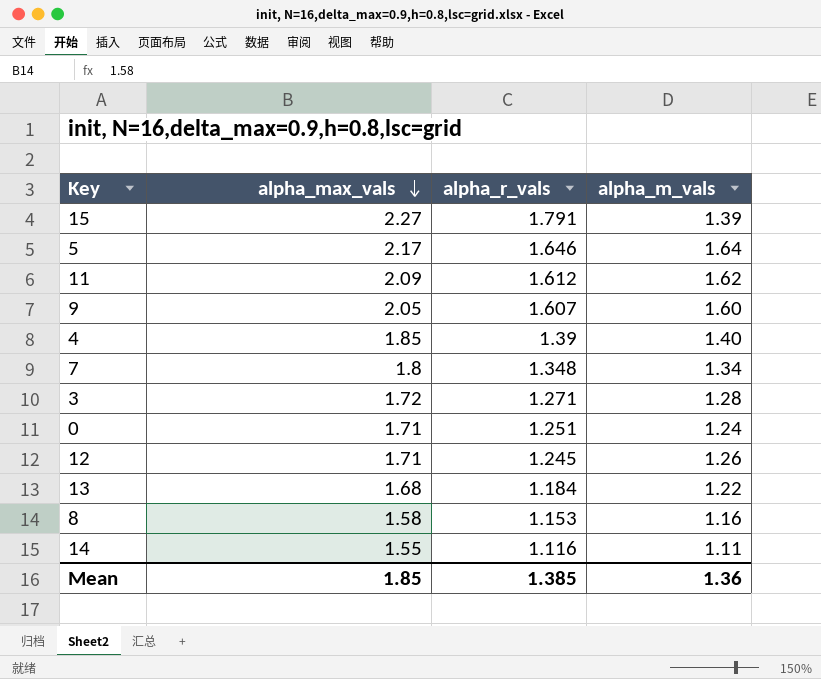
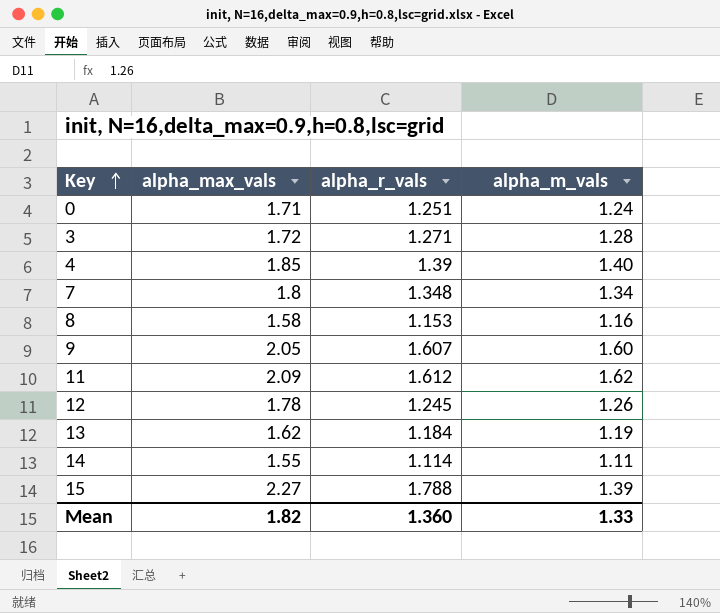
row order: alpha_max_vals descending -> Key ascending
row 5: 2.17 | 1.646 | 1.64 -> none
12 | alpha_max_vals: 1.71 -> 1.78
13 | alpha_max_vals: 1.68 -> 1.62
13 | alpha_m_vals: 1.22 -> 1.19
14 | alpha_r_vals: 1.116 -> 1.114
15 | alpha_r_vals: 1.791 -> 1.788
Mean | alpha_max_vals: 1.85 -> 1.82
Mean | alpha_r_vals: 1.385 -> 1.360
Mean | alpha_m_vals: 1.36 -> 1.33

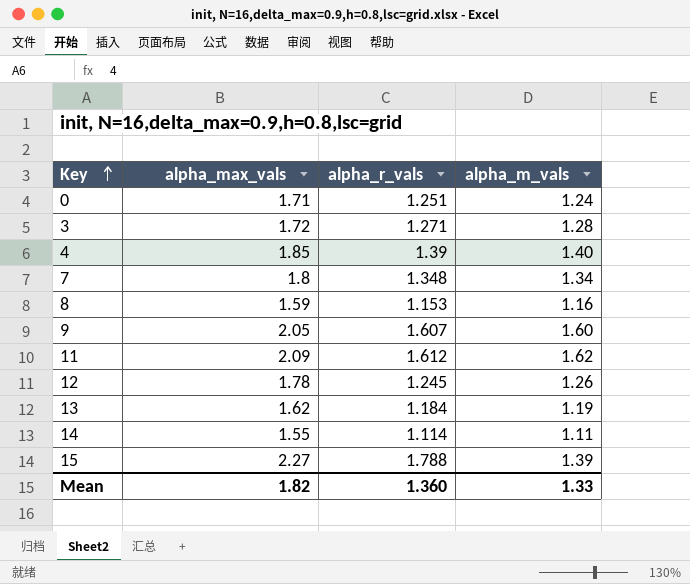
8 | alpha_max_vals: 1.58 -> 1.59

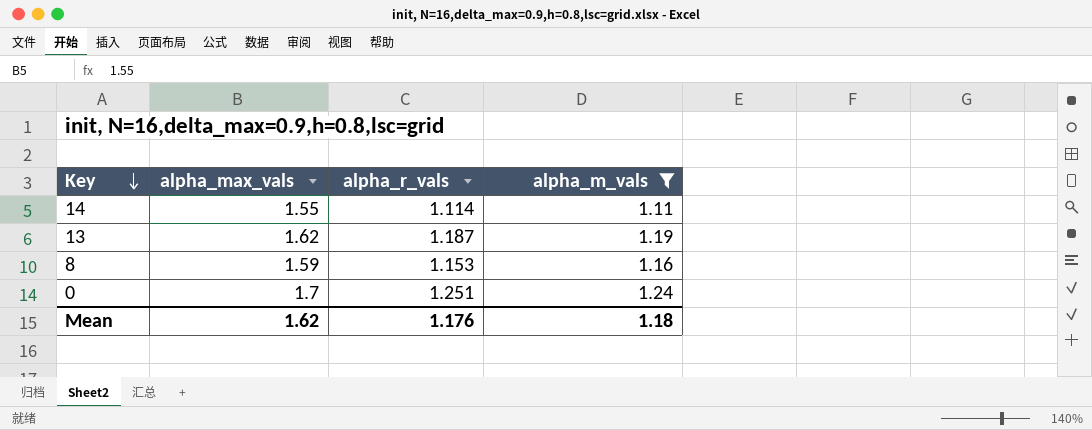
filter: none -> alpha_m_vals <= 1.24
row order: Key ascending -> Key descending
13 | alpha_r_vals: 1.184 -> 1.187
0 | alpha_max_vals: 1.71 -> 1.7
Mean | alpha_max_vals: 1.82 -> 1.62
Mean | alpha_r_vals: 1.360 -> 1.176
Mean | alpha_m_vals: 1.33 -> 1.18

